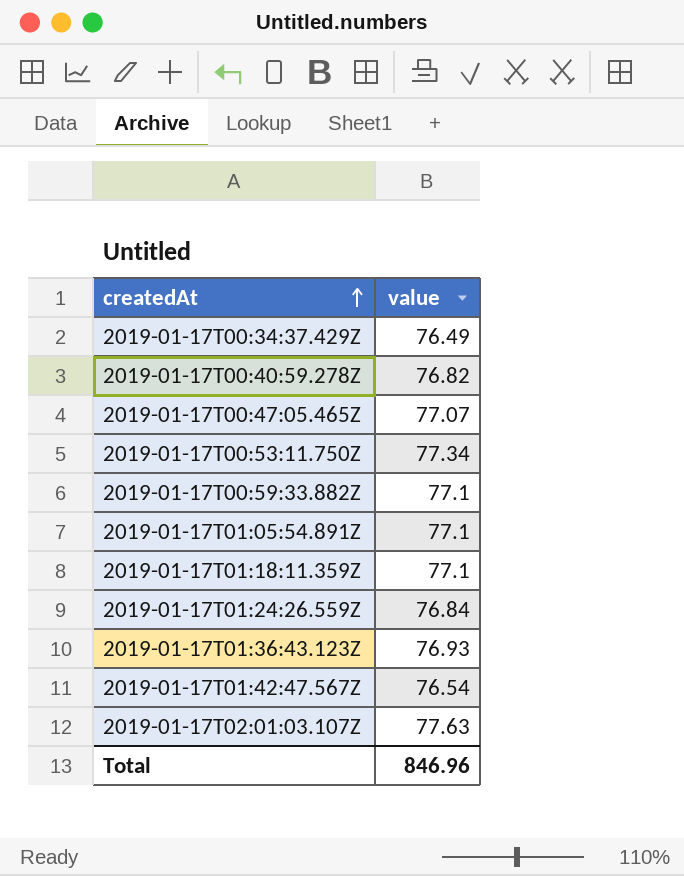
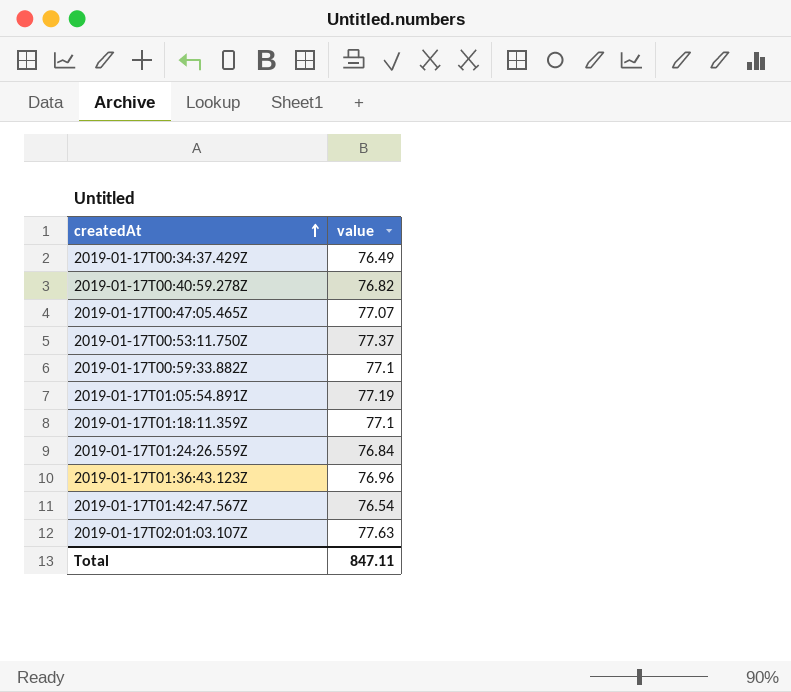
2019-01-17T00:53:11.750Z | value: 77.34 -> 77.37
2019-01-17T01:05:54.891Z | value: 77.1 -> 77.19
2019-01-17T01:36:43.123Z | value: 76.93 -> 76.96
Total | value: 846.96 -> 847.11

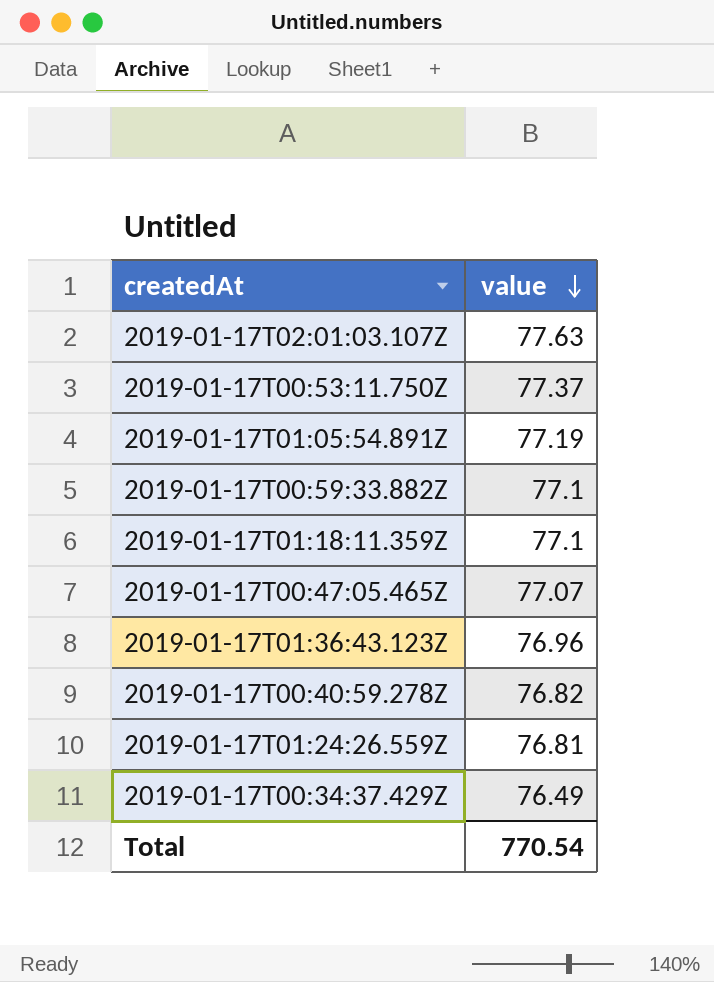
row order: createdAt ascending -> value descending
row 2019-01-17T01:42:47.567Z: 76.54 -> none
2019-01-17T01:24:26.559Z | value: 76.84 -> 76.81
Total | value: 847.11 -> 770.54

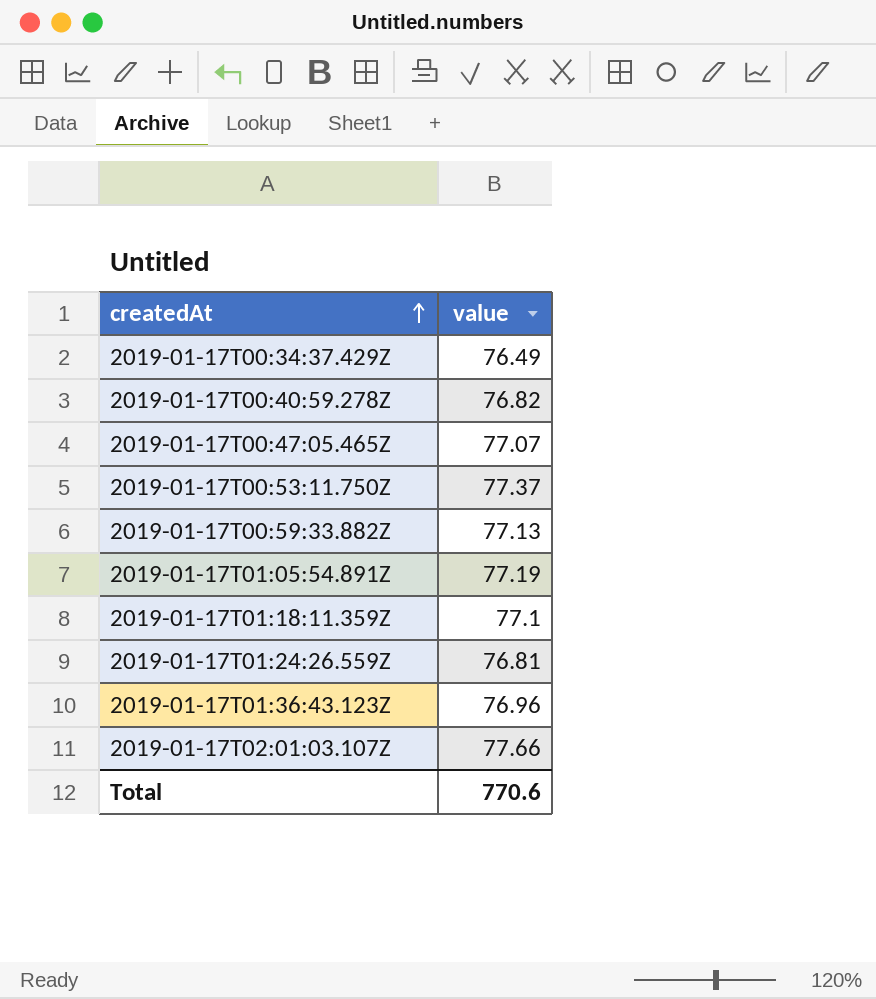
row order: value descending -> createdAt ascending
2019-01-17T00:59:33.882Z | value: 77.1 -> 77.13
2019-01-17T02:01:03.107Z | value: 77.63 -> 77.66
Total | value: 770.54 -> 770.6

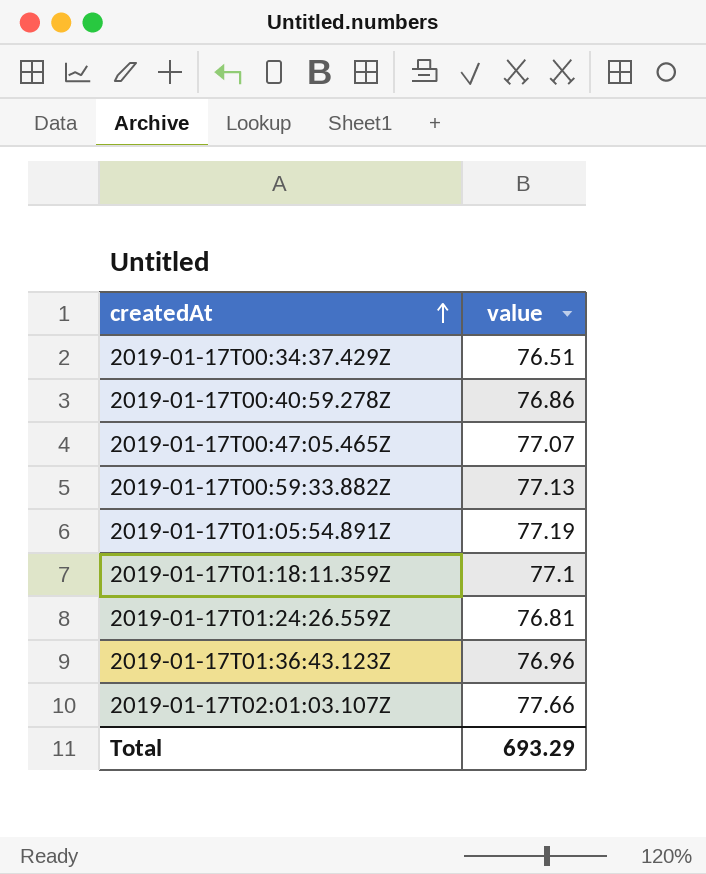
row 2019-01-17T00:53:11.750Z: 77.37 -> none
2019-01-17T00:34:37.429Z | value: 76.49 -> 76.51
2019-01-17T00:40:59.278Z | value: 76.82 -> 76.86
Total | value: 770.6 -> 693.29

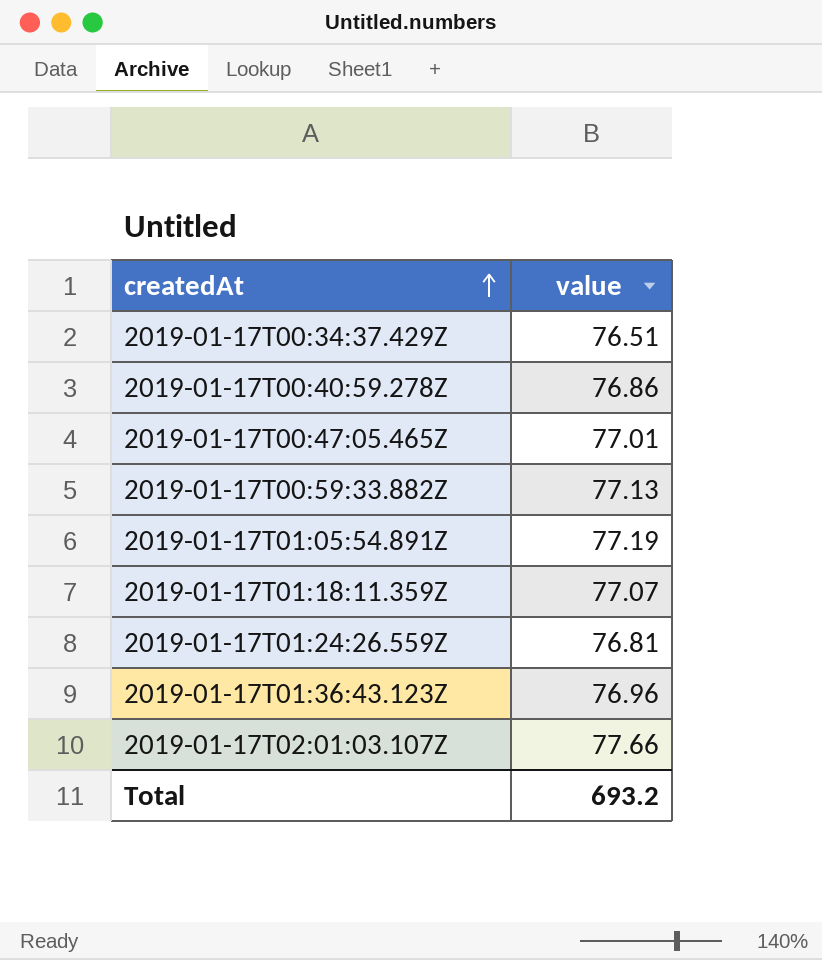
2019-01-17T00:47:05.465Z | value: 77.07 -> 77.01
2019-01-17T01:18:11.359Z | value: 77.1 -> 77.07
Total | value: 693.29 -> 693.2

